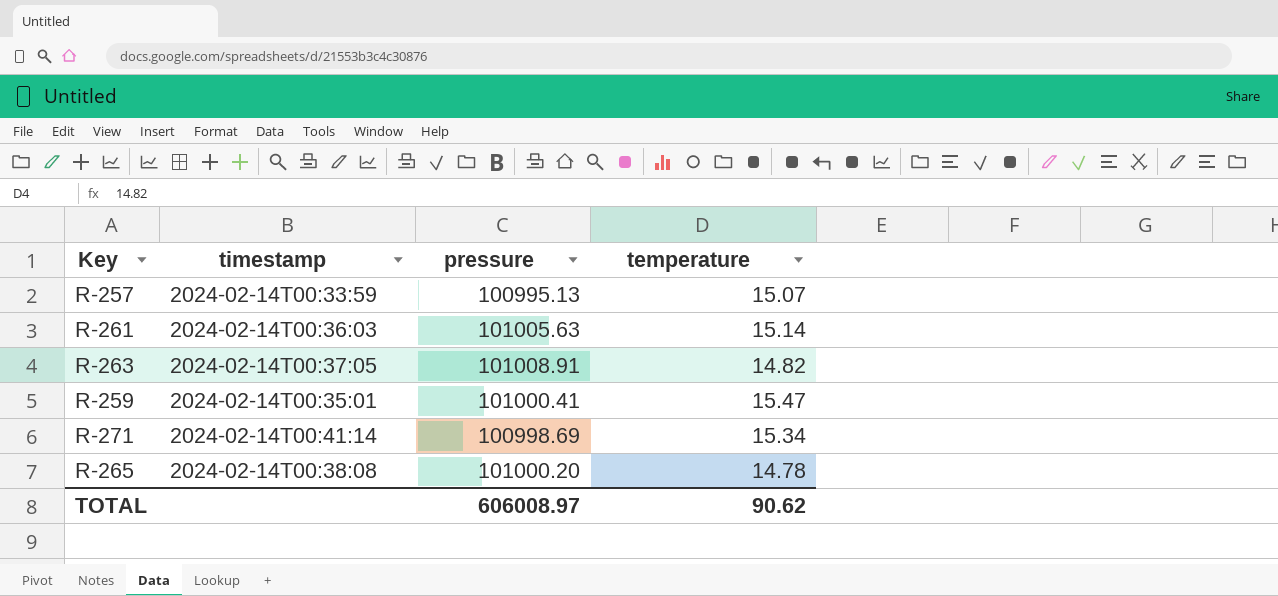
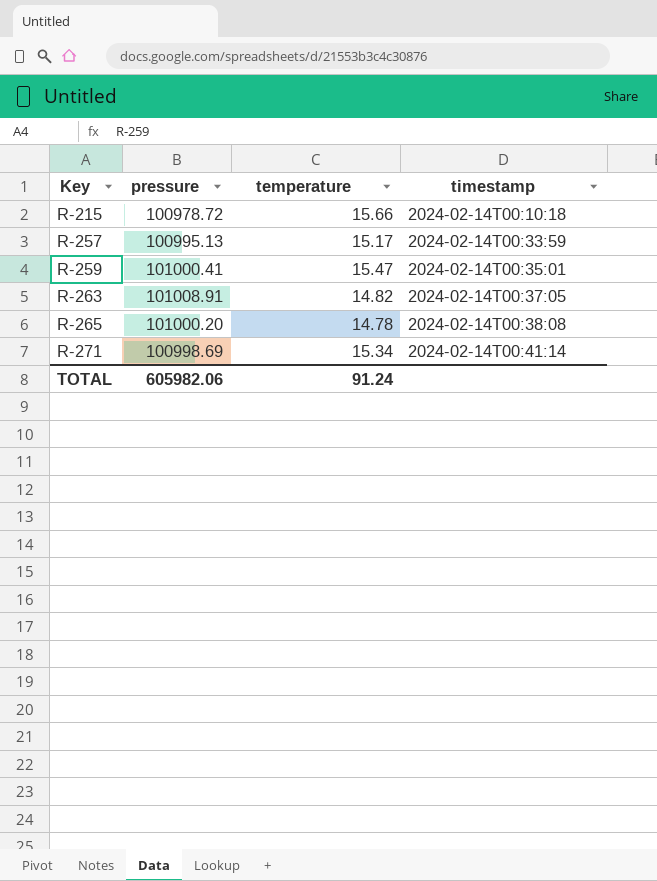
row order: none -> Key ascending
column timestamp | position: 2 -> 4
row R-261: 2024-02-14T00:36:03 | 101005.63 | 15.14 -> none
row R-215: none -> 100978.72 | 15.66 | 2024-02-14T00:10:18
R-257 | temperature: 15.07 -> 15.17
TOTAL | pressure: 606008.97 -> 605982.06
TOTAL | temperature: 90.62 -> 91.24

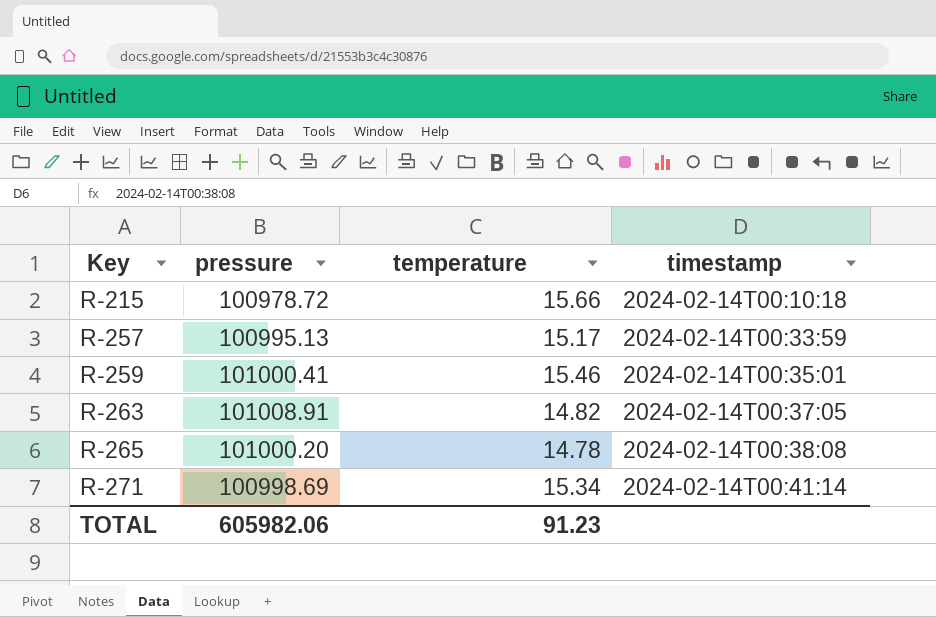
R-259 | temperature: 15.47 -> 15.46
TOTAL | temperature: 91.24 -> 91.23

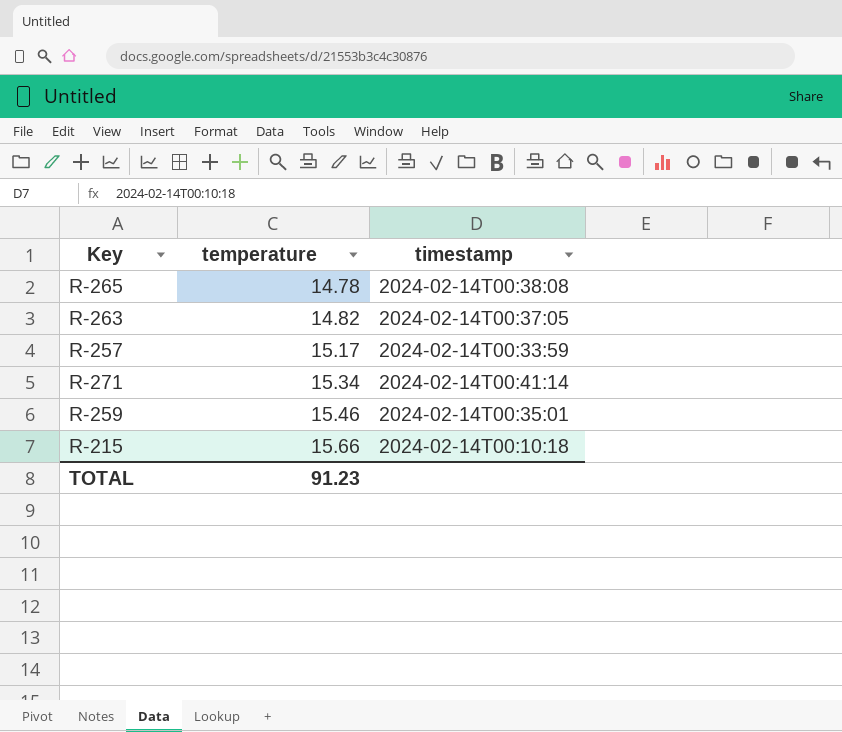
row order: Key ascending -> temperature ascending
column pressure | position: 2 -> none

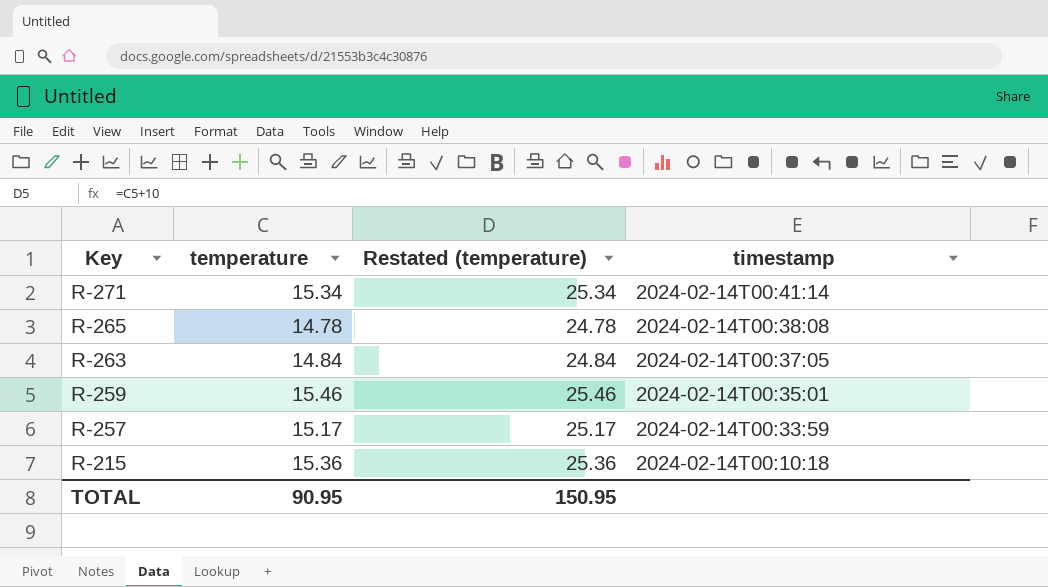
row order: temperature ascending -> Key descending
column Restated (temperature) | formula: none -> [temperature] + 10
R-263 | temperature: 14.82 -> 14.84
R-215 | temperature: 15.66 -> 15.36
TOTAL | temperature: 91.23 -> 90.95

